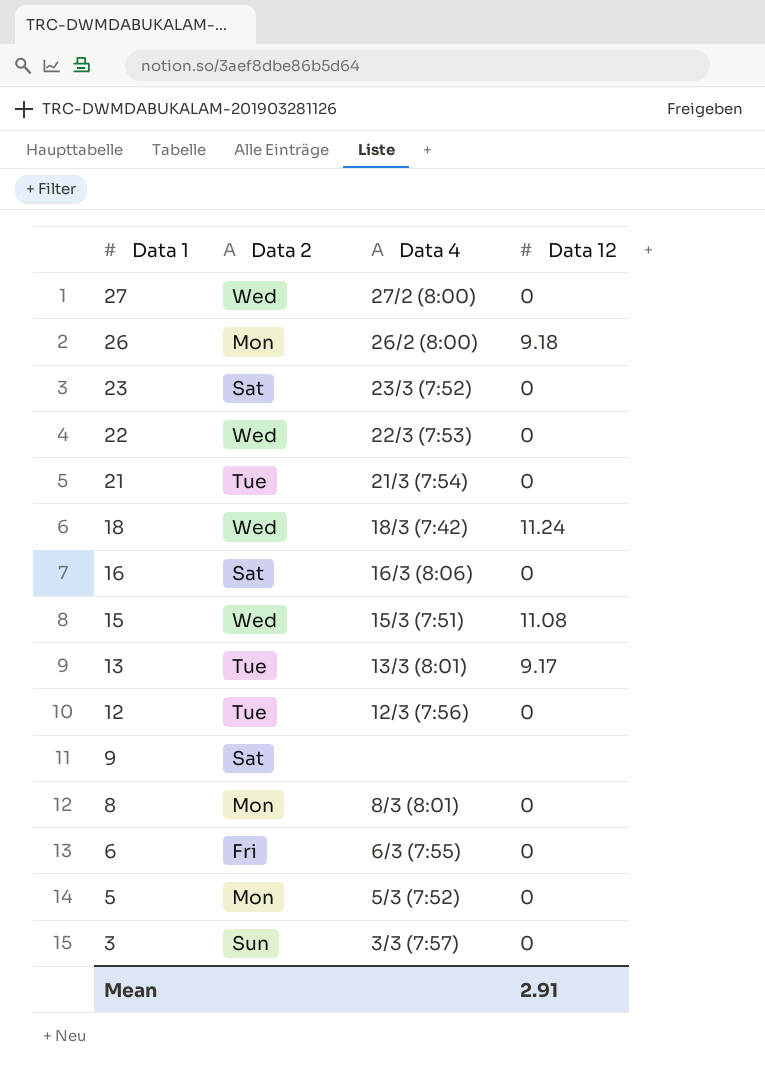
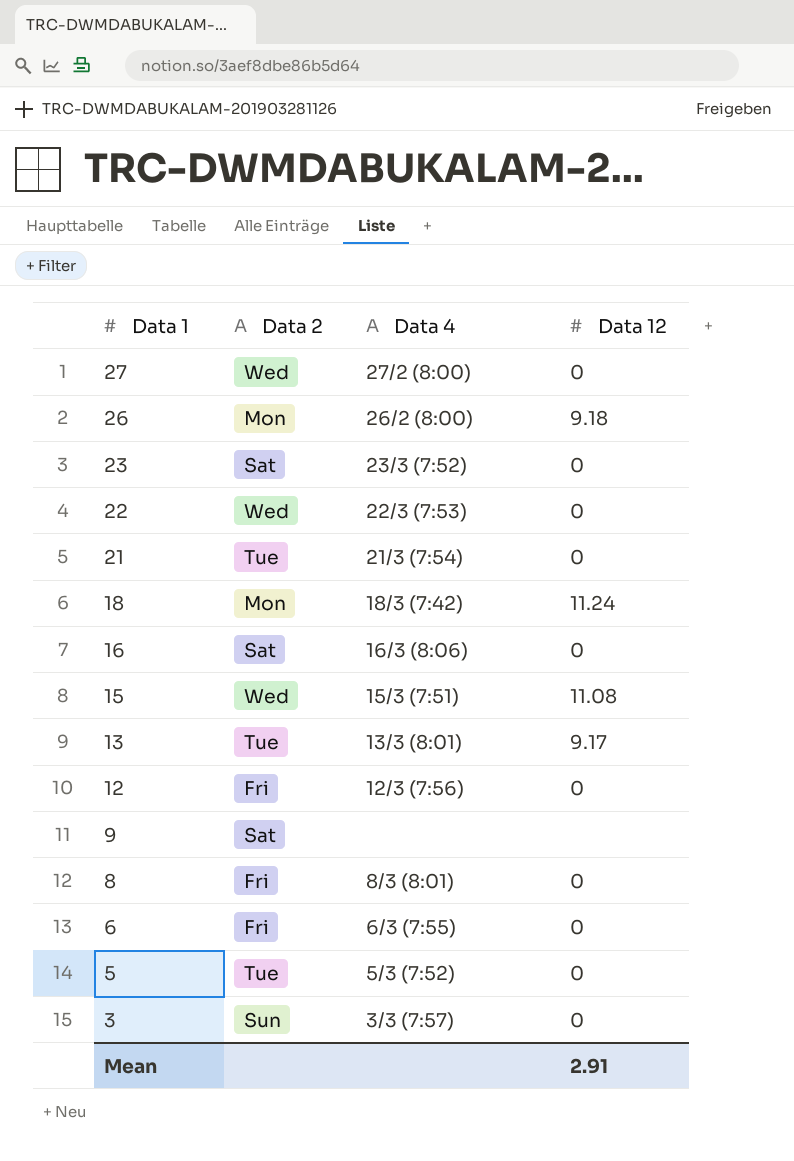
18 | Data 2: Wed -> Mon
12 | Data 2: Tue -> Fri
8 | Data 2: Mon -> Fri
5 | Data 2: Mon -> Tue

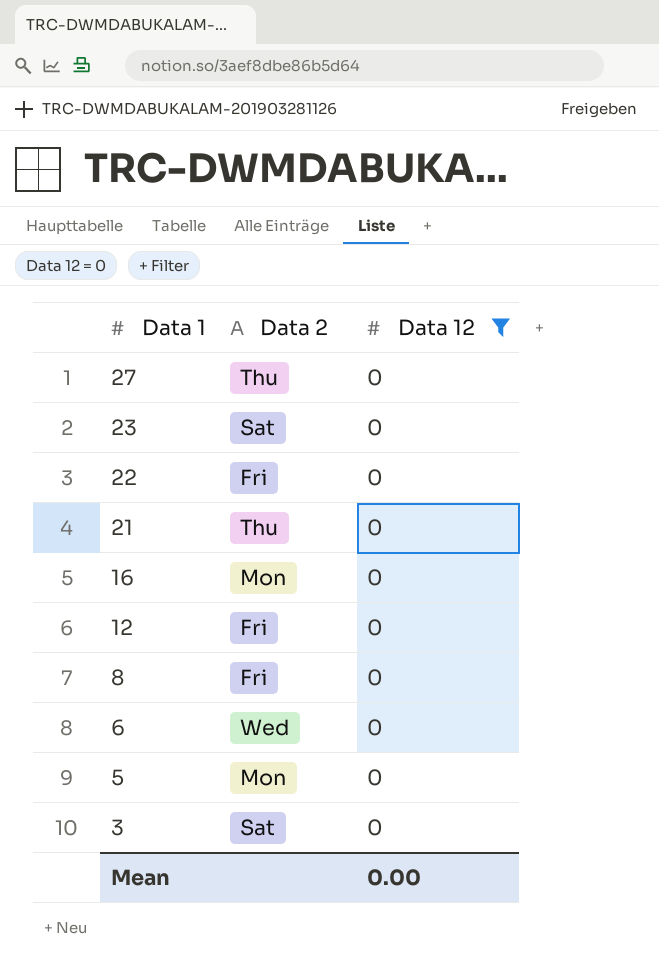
filter: none -> Data 12 = 0
column Data 4 | position: 3 -> none
27 | Data 2: Wed -> Thu
22 | Data 2: Wed -> Fri
21 | Data 2: Tue -> Thu
16 | Data 2: Sat -> Mon
6 | Data 2: Fri -> Wed
5 | Data 2: Tue -> Mon
3 | Data 2: Sun -> Sat
Mean | Data 12: 2.91 -> 0.00

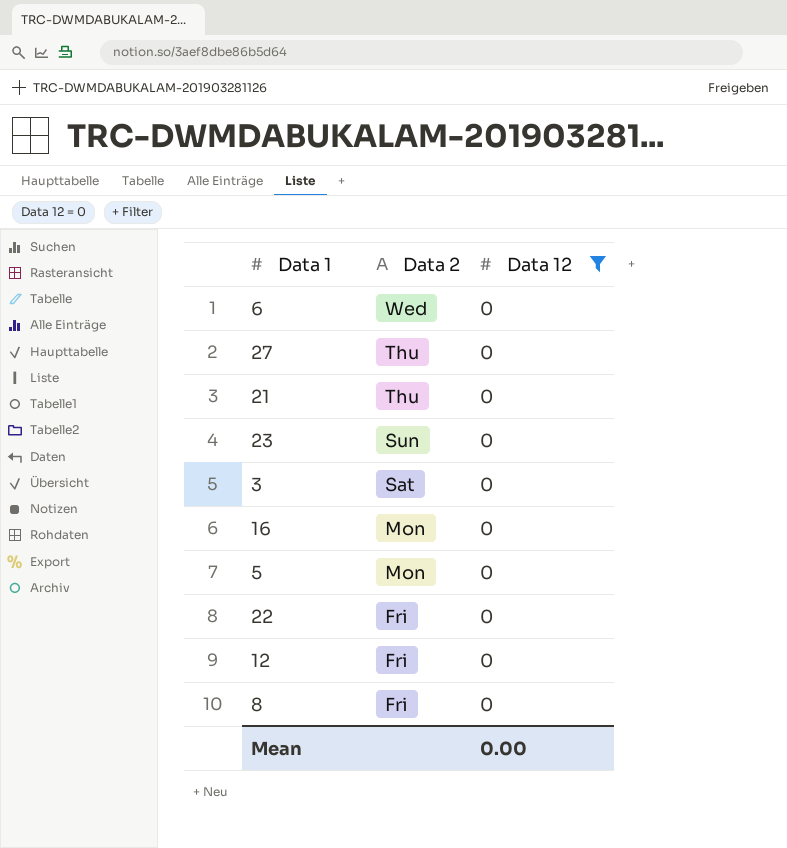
row order: Data 1 descending -> Data 2 descending
23 | Data 2: Sat -> Sun

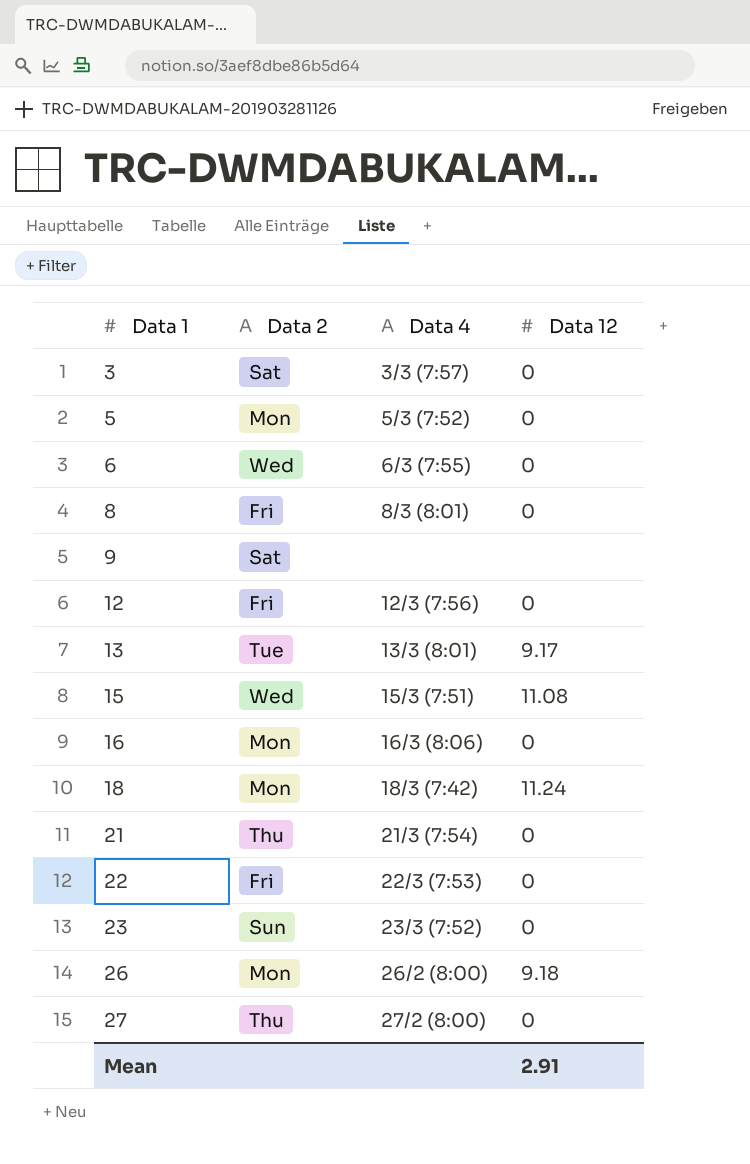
filter: Data 12 = 0 -> none
row order: Data 2 descending -> Data 1 ascending
column Data 4 | position: none -> 3
Mean | Data 12: 0.00 -> 2.91

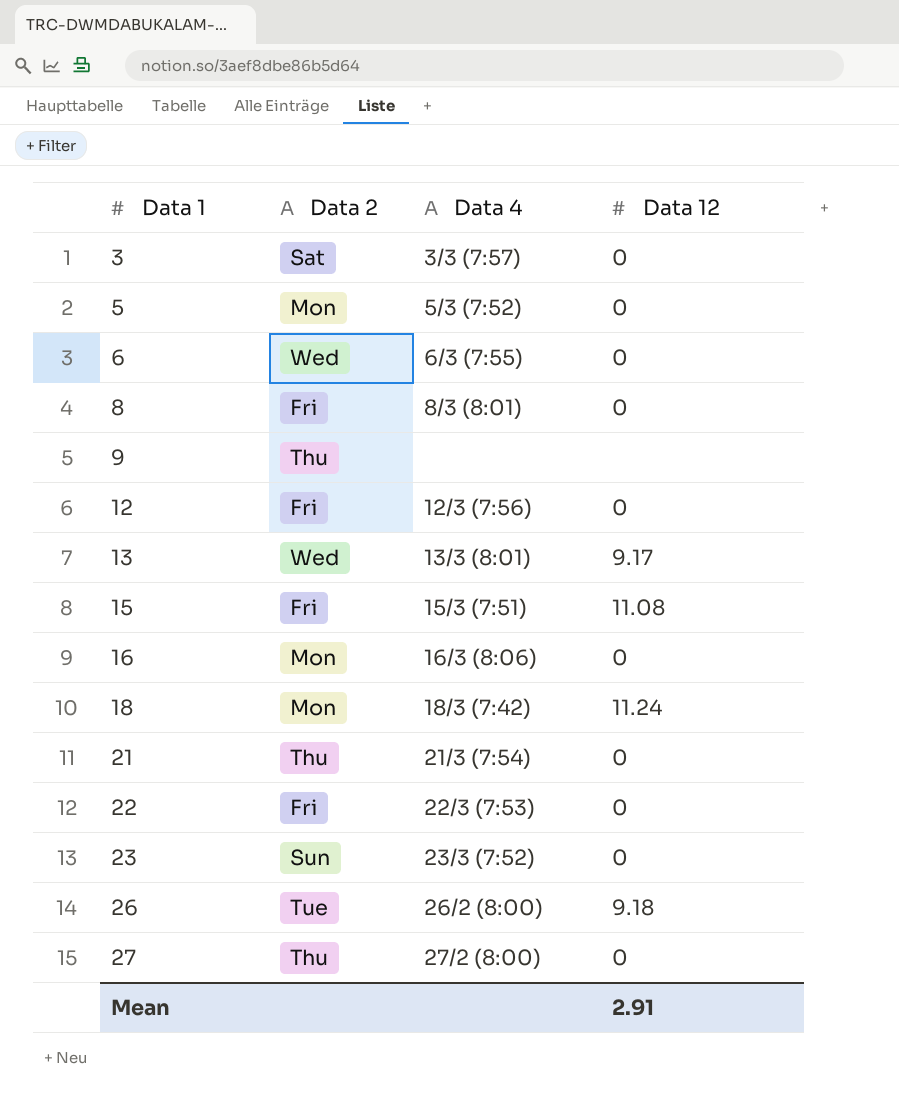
9 | Data 2: Sat -> Thu
13 | Data 2: Tue -> Wed
15 | Data 2: Wed -> Fri
26 | Data 2: Mon -> Tue

